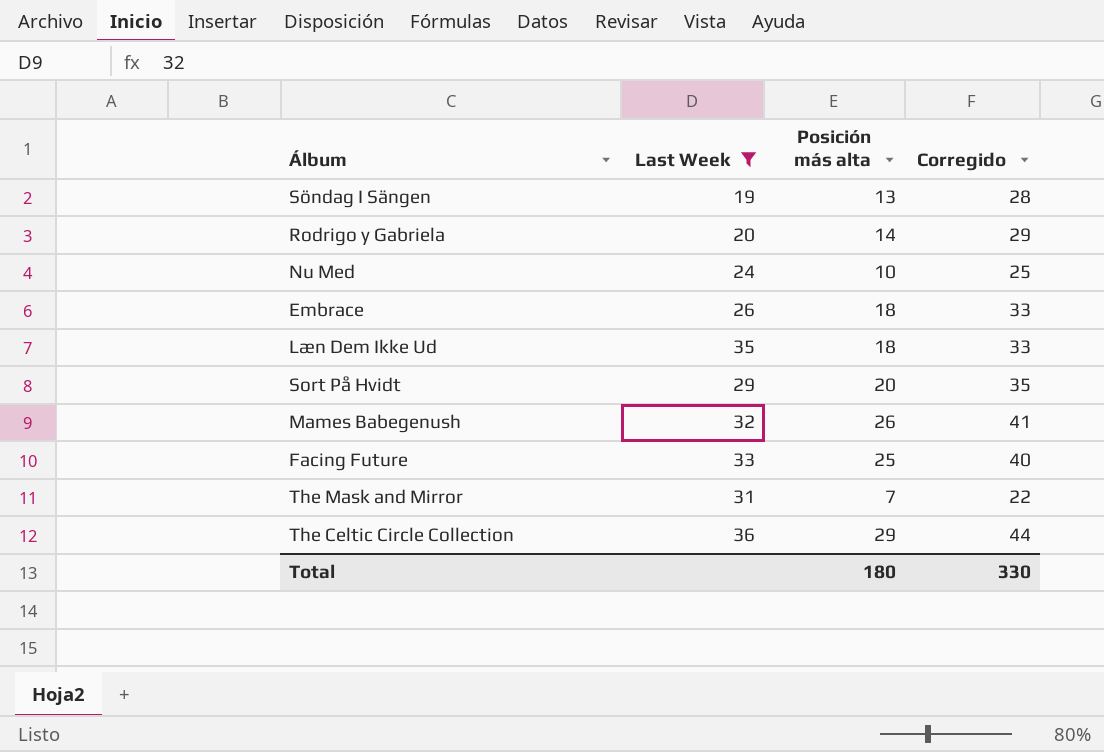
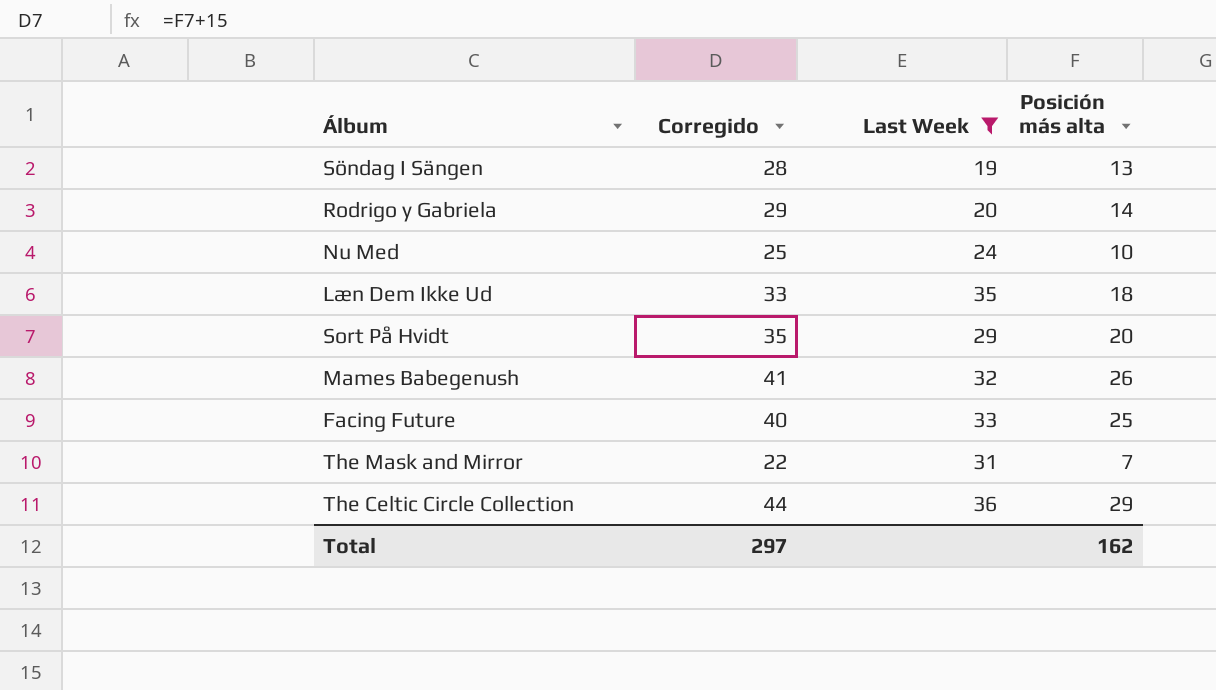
column Corregido | position: 4 -> 2
row Embrace: 26 | 18 | 33 -> none
Total | Corregido: 330 -> 297
Total | Posición más alta: 180 -> 162

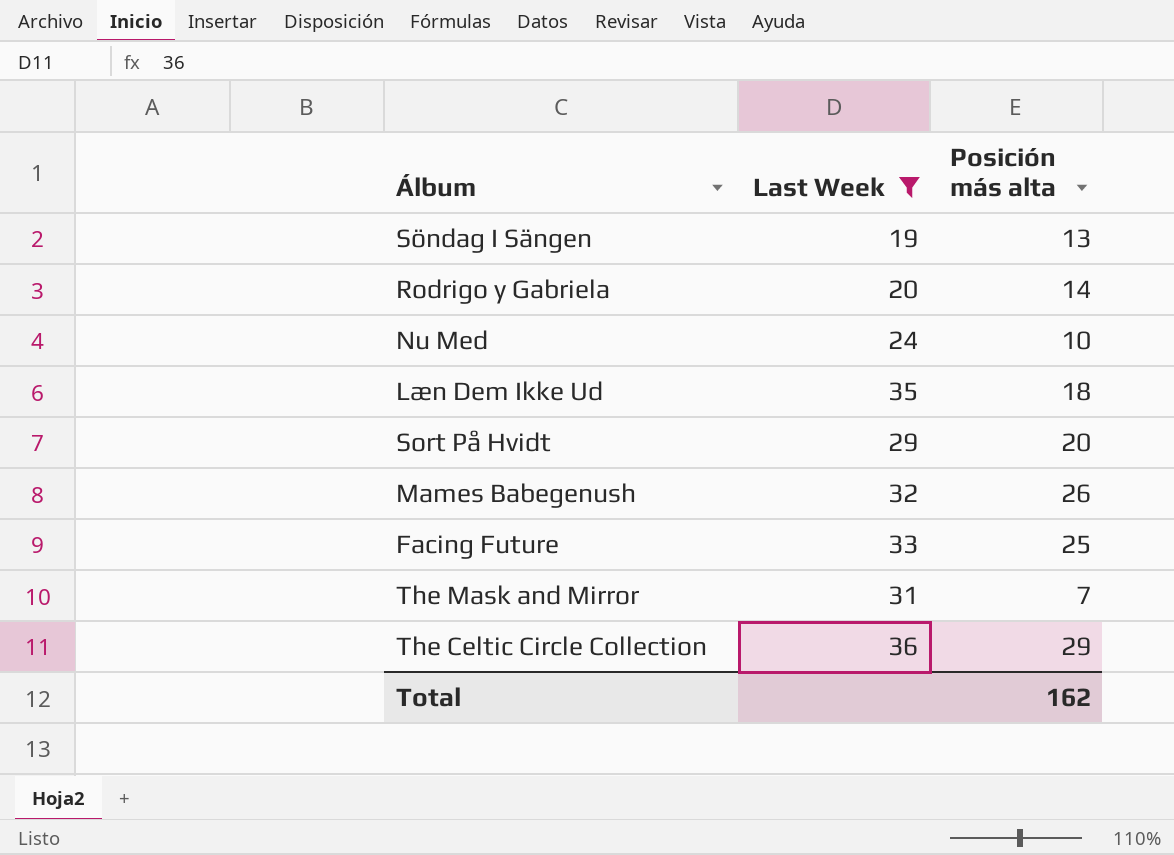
column Corregido | formula: [Posición más alta] + 15 -> none

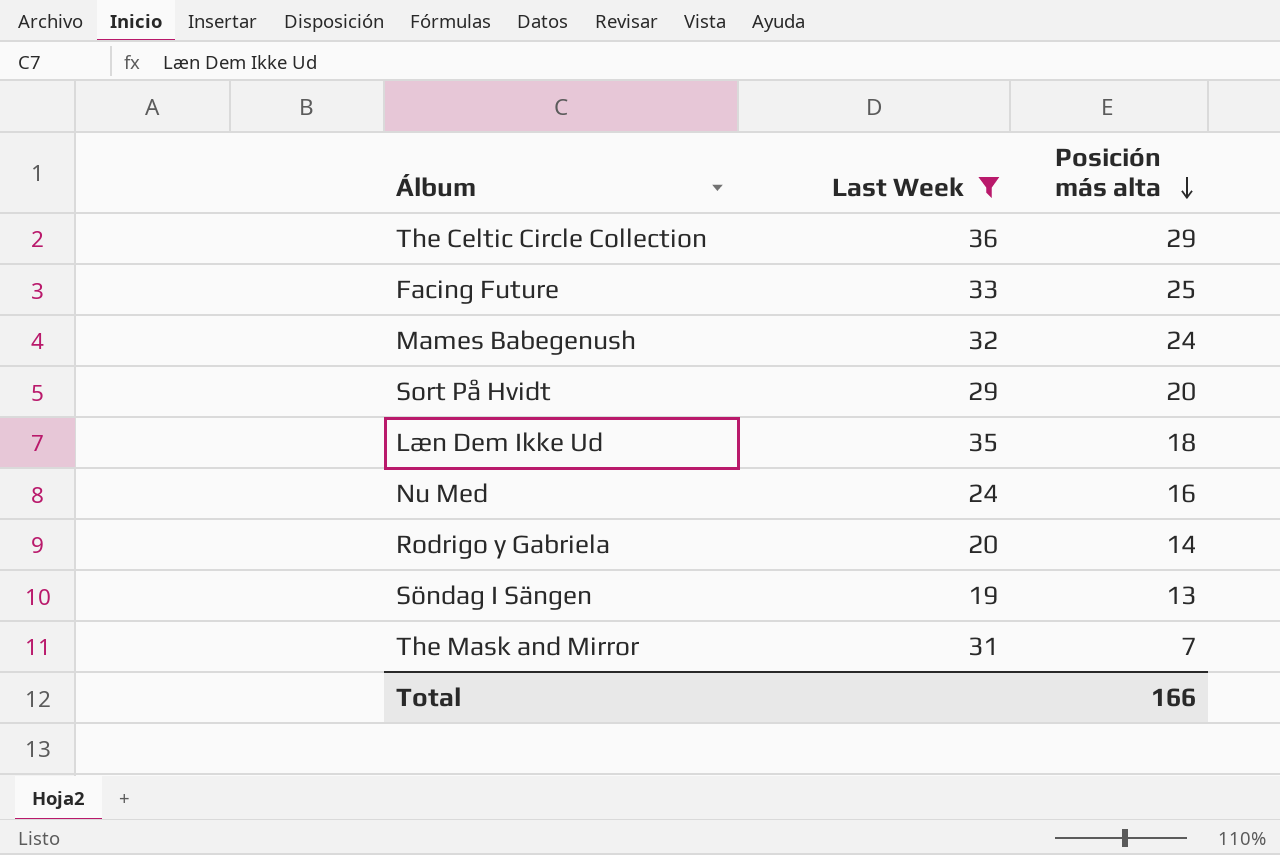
row order: none -> Posición más alta descending
Mames Babegenush | Posición más alta: 26 -> 24
Nu Med | Posición más alta: 10 -> 16
Total | Posición más alta: 162 -> 166

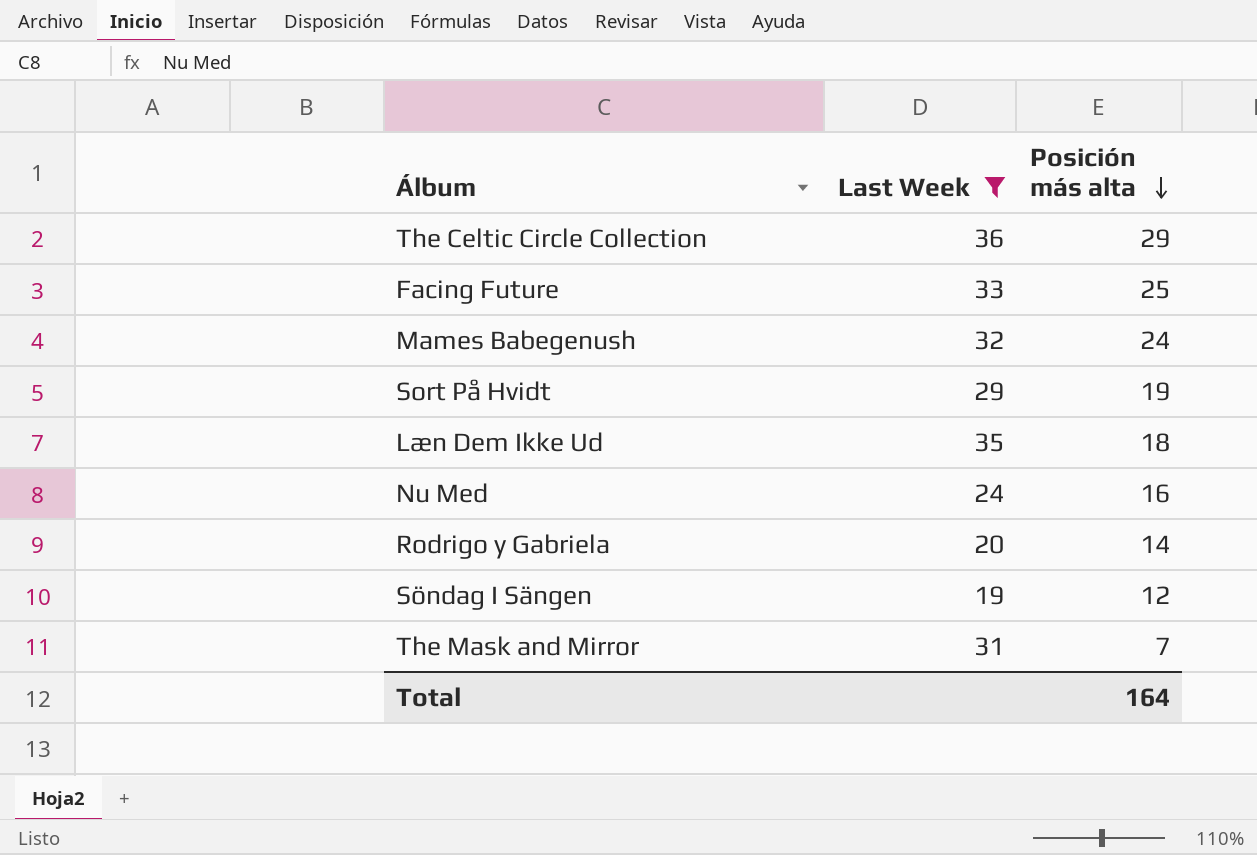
Sort På Hvidt | Posición más alta: 20 -> 19
Söndag I Sängen | Posición más alta: 13 -> 12
Total | Posición más alta: 166 -> 164

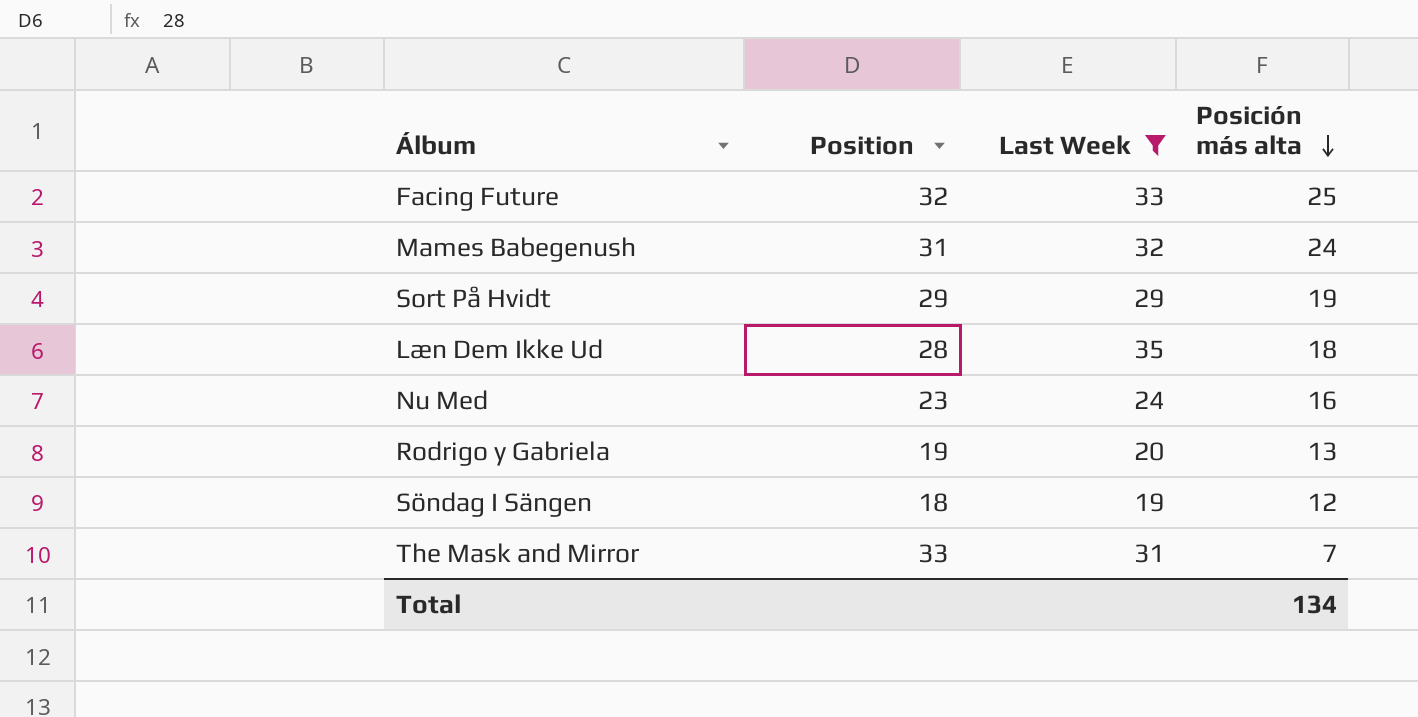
column Position | position: none -> 2
row The Celtic Circle Collection: 36 | 29 -> none
Rodrigo y Gabriela | Posición más alta: 14 -> 13
Total | Posición más alta: 164 -> 134

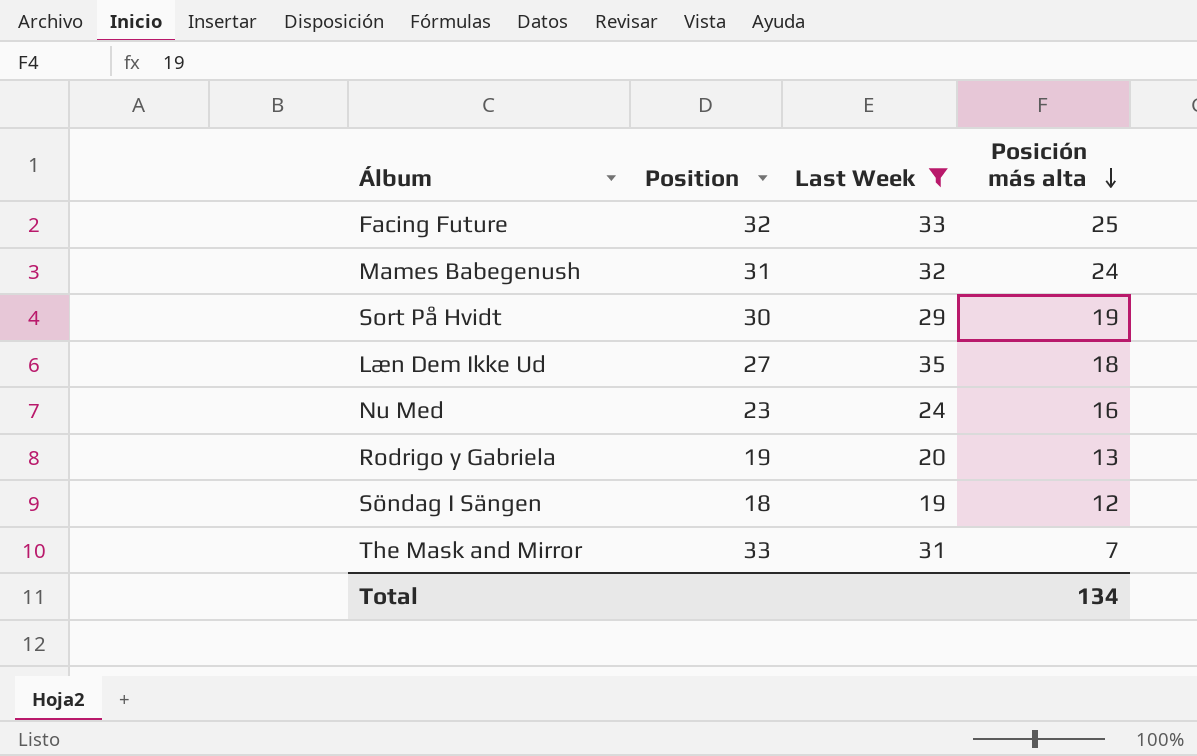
Sort På Hvidt | Position: 29 -> 30
Læn Dem Ikke Ud | Position: 28 -> 27

